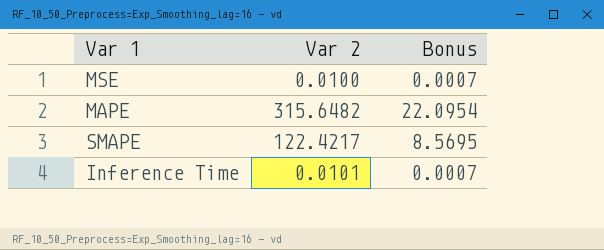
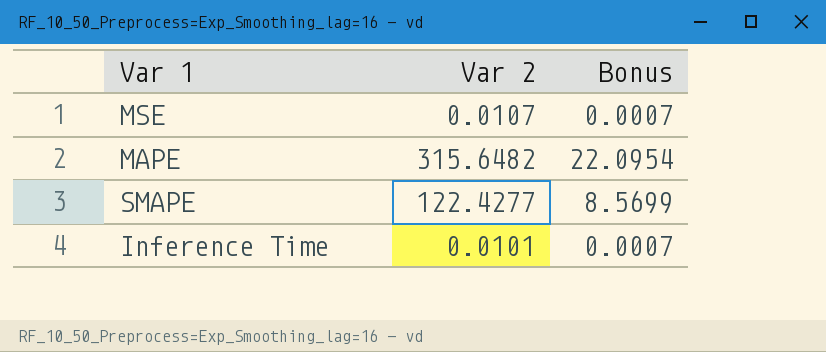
MSE | Var 2: 0.0100 -> 0.0107
SMAPE | Var 2: 122.4217 -> 122.4277
SMAPE | Bonus: 8.5695 -> 8.5699

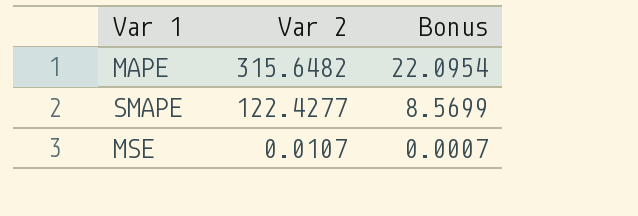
row order: none -> Var 2 descending
row Inference Time: 0.0101 | 0.0007 -> none

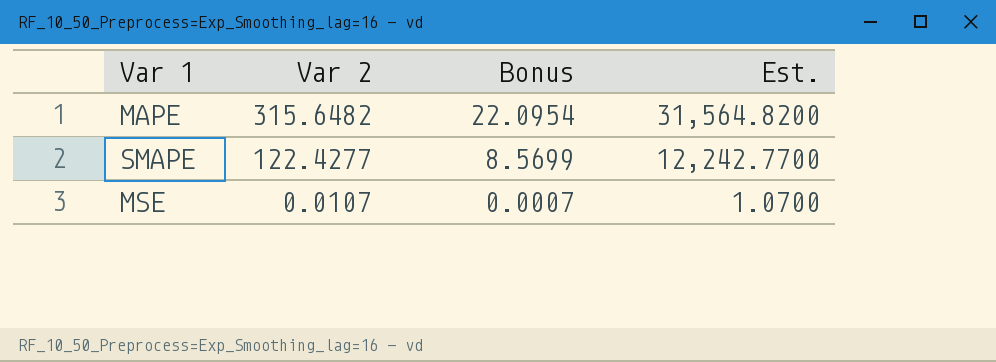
column Est. | formula: none -> [Var 2] * 100

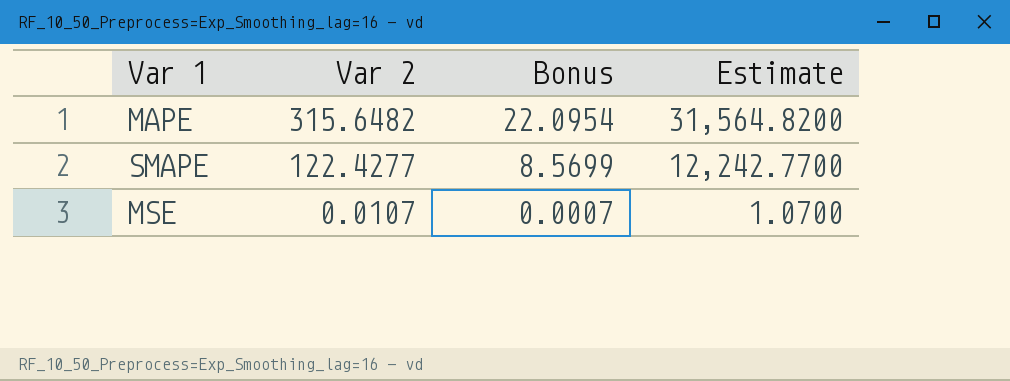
column name: Est. -> Estimate

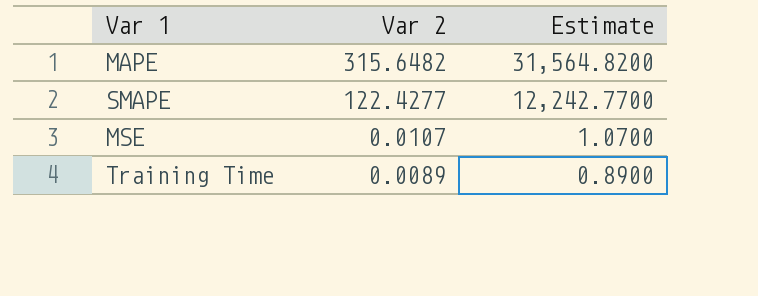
column Bonus | formula: [Var 2] * 0.07 -> none
row Training Time: none -> 0.0089 | 0.8900

